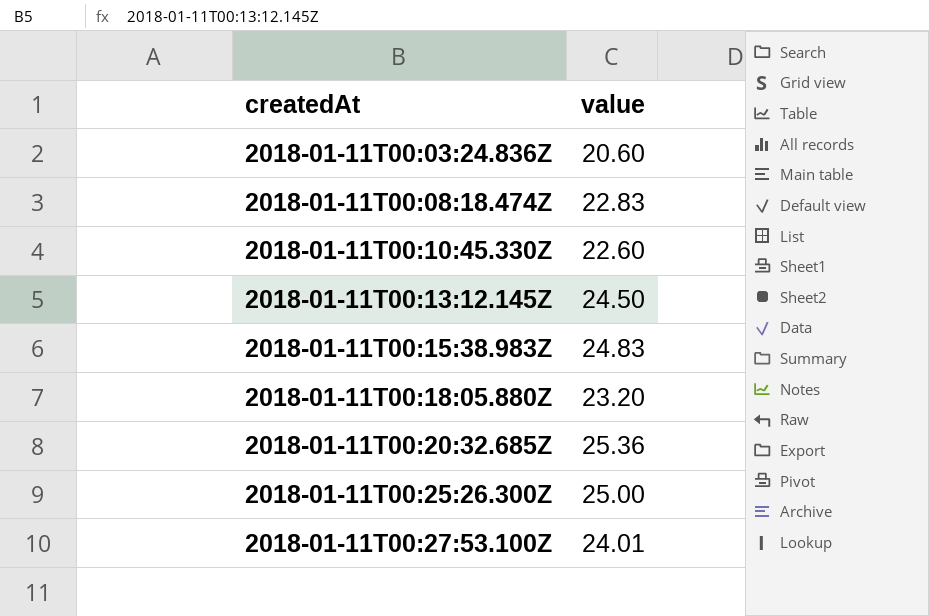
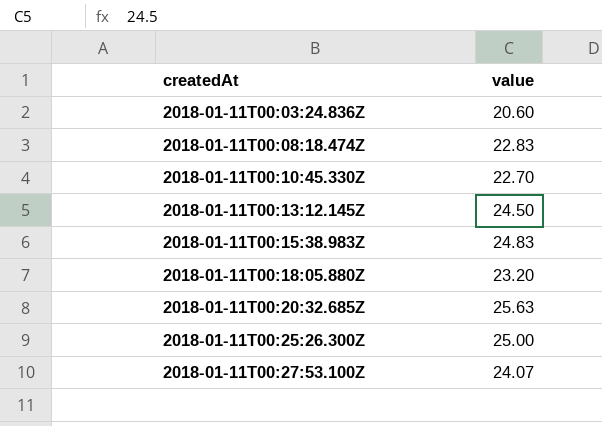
2018-01-11T00:10:45.330Z | value: 22.60 -> 22.70
2018-01-11T00:20:32.685Z | value: 25.36 -> 25.63
2018-01-11T00:27:53.100Z | value: 24.01 -> 24.07

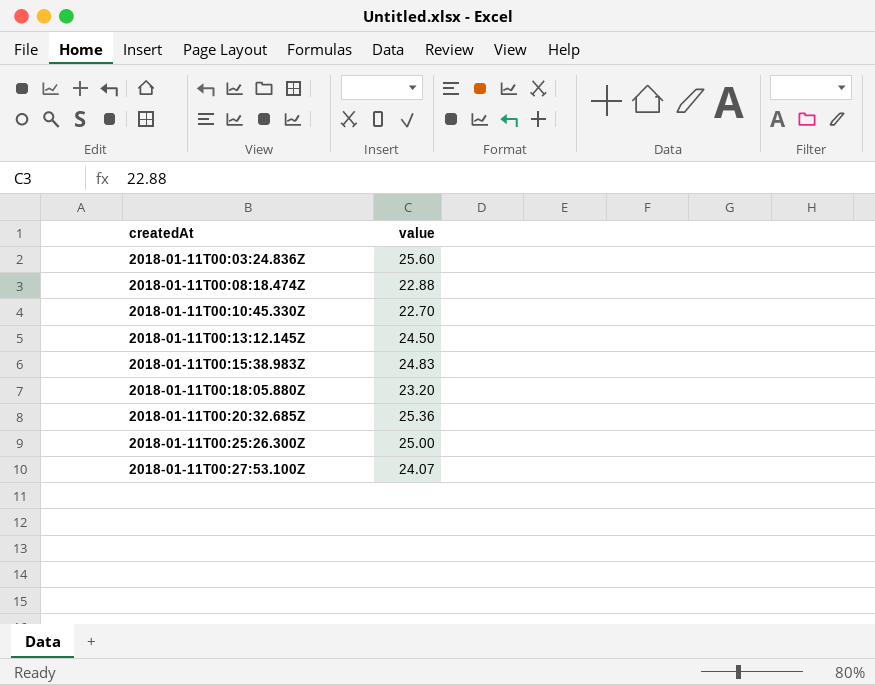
2018-01-11T00:03:24.836Z | value: 20.60 -> 25.60
2018-01-11T00:08:18.474Z | value: 22.83 -> 22.88
2018-01-11T00:20:32.685Z | value: 25.63 -> 25.36

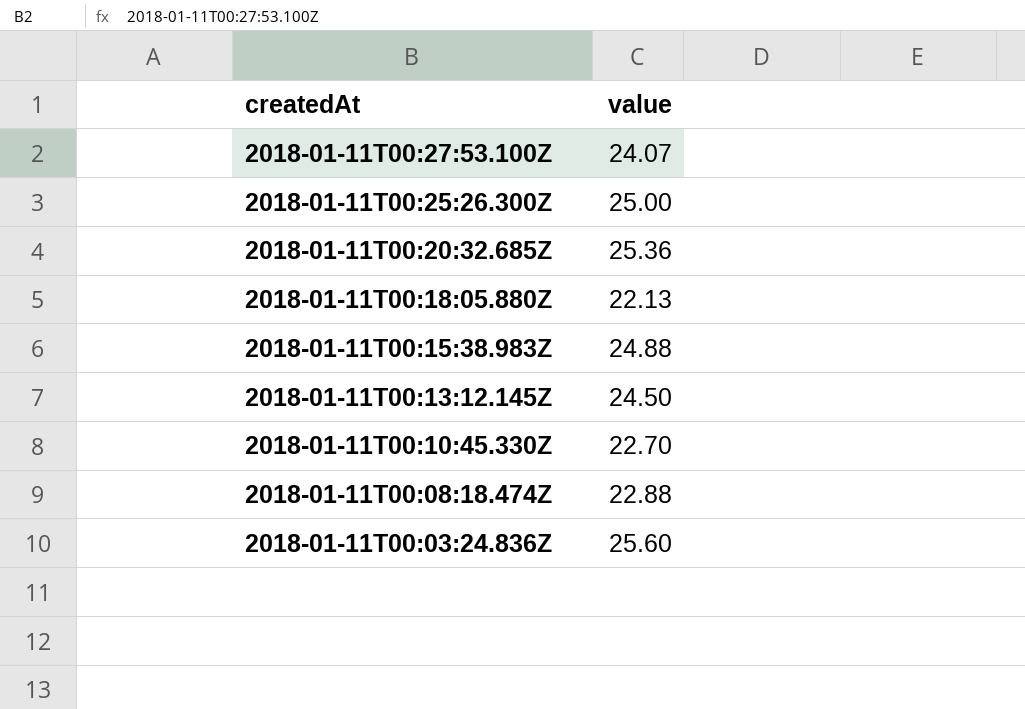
row order: createdAt ascending -> createdAt descending
2018-01-11T00:18:05.880Z | value: 23.20 -> 22.13
2018-01-11T00:15:38.983Z | value: 24.83 -> 24.88

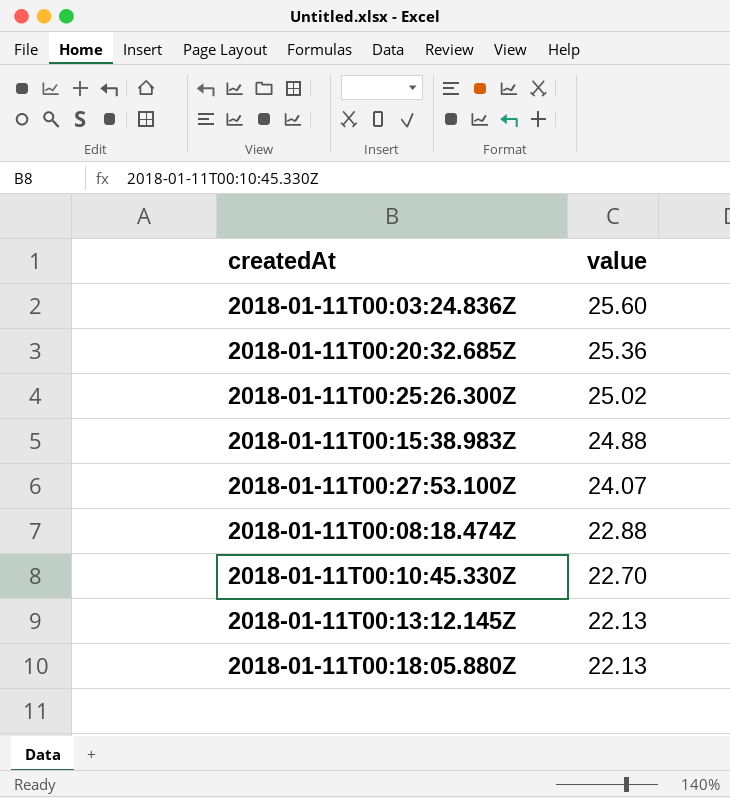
row order: createdAt descending -> value descending
2018-01-11T00:25:26.300Z | value: 25.00 -> 25.02
2018-01-11T00:13:12.145Z | value: 24.50 -> 22.13

